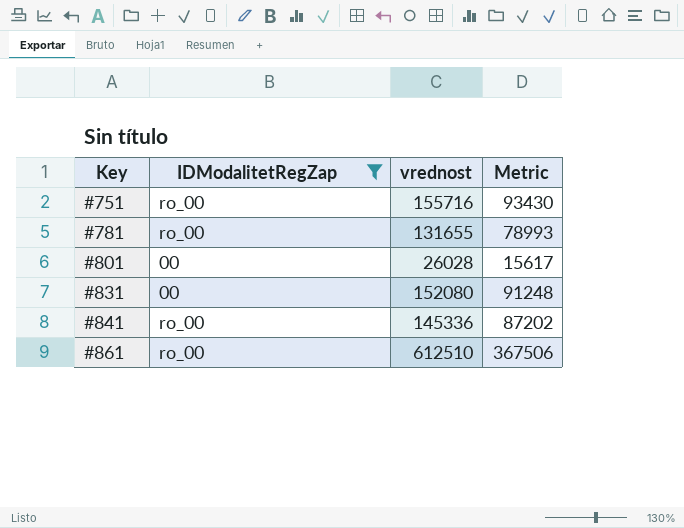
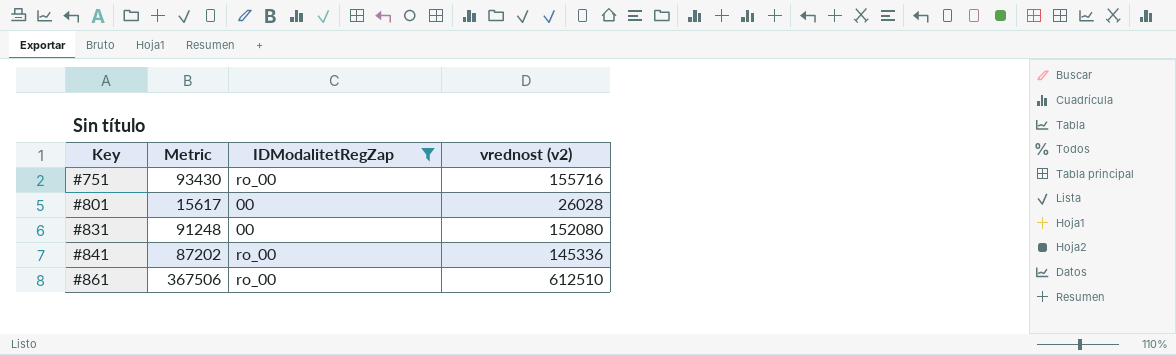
column Metric | position: 4 -> 2
column name: vrednost -> vrednost (v2)
row #781: ro_00 | 131655 | 78993 -> none

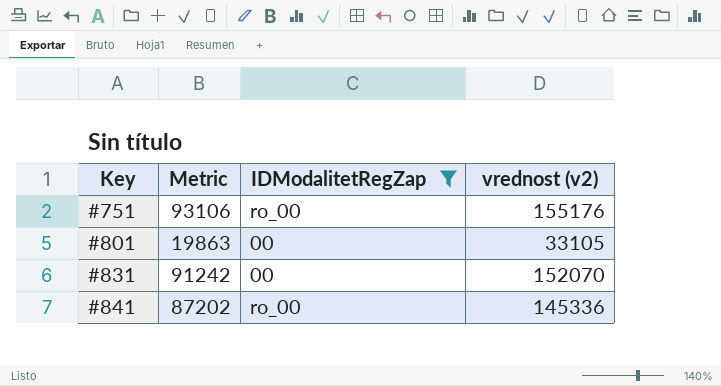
row #861: 367506 | ro_00 | 612510 -> none
#751 | Metric: 93430 -> 93106
#751 | vrednost (v2): 155716 -> 155176
#801 | Metric: 15617 -> 19863
#801 | vrednost (v2): 26028 -> 33105
#831 | Metric: 91248 -> 91242
#831 | vrednost (v2): 152080 -> 152070

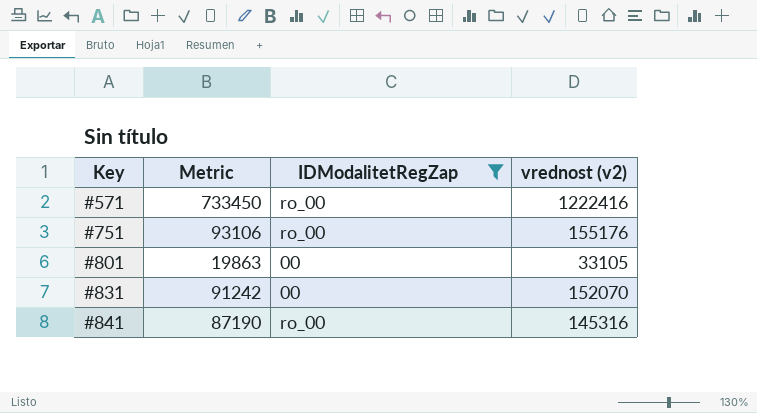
row #571: none -> 733450 | ro_00 | 1222416
#841 | Metric: 87202 -> 87190
#841 | vrednost (v2): 145336 -> 145316

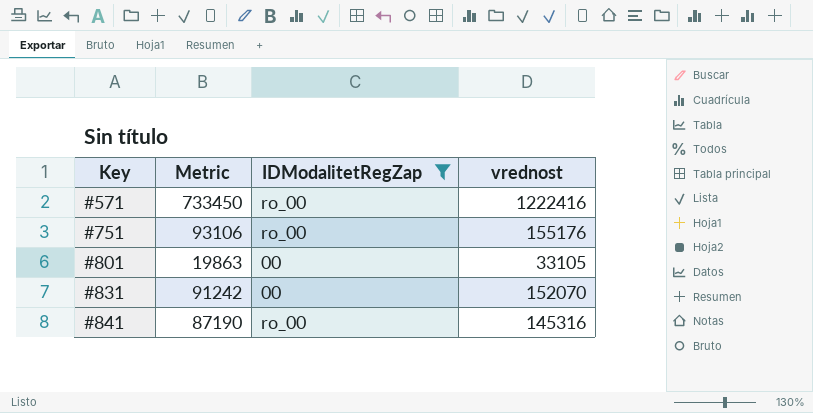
column name: vrednost (v2) -> vrednost

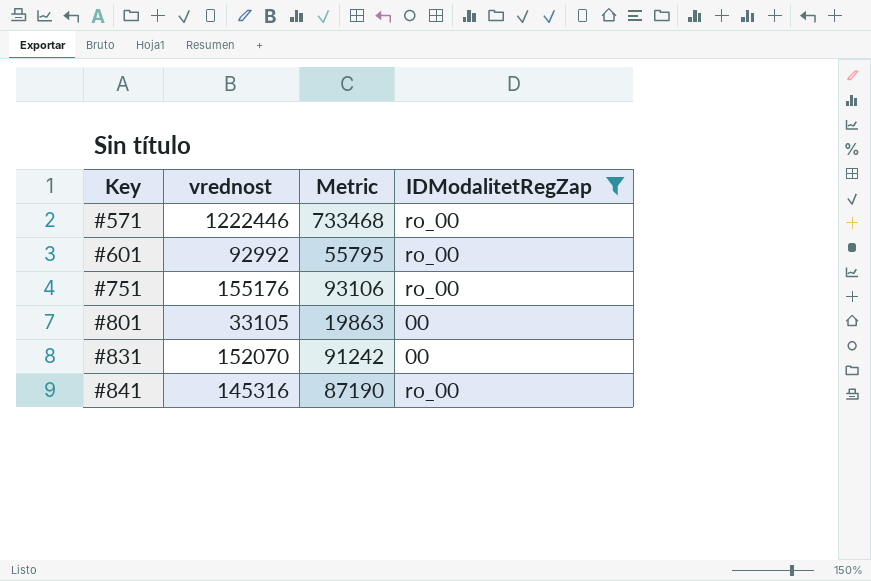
column vrednost | position: 4 -> 2
#571 | vrednost: 1222416 -> 1222446
#571 | Metric: 733450 -> 733468
row #601: none -> 92992 | 55795 | ro_00

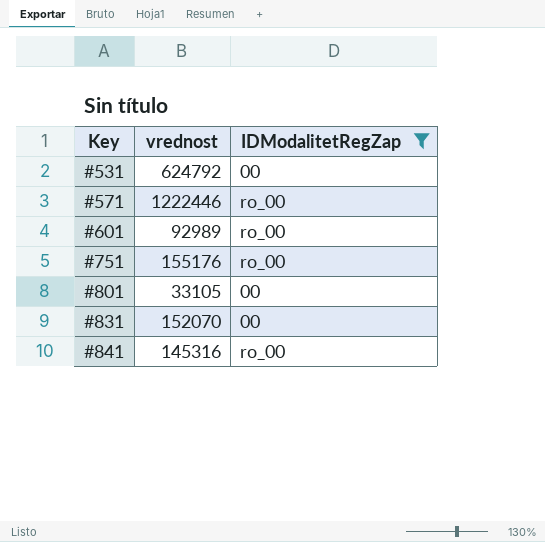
column Metric | formula: [vrednost] * 0.6 -> none
row #531: none -> 624792 | 00
#601 | vrednost: 92992 -> 92989

